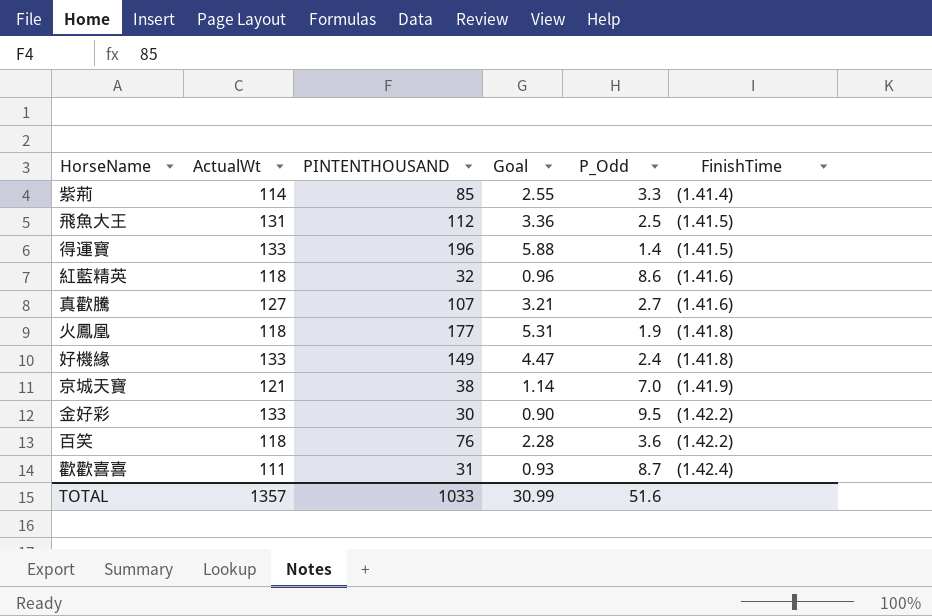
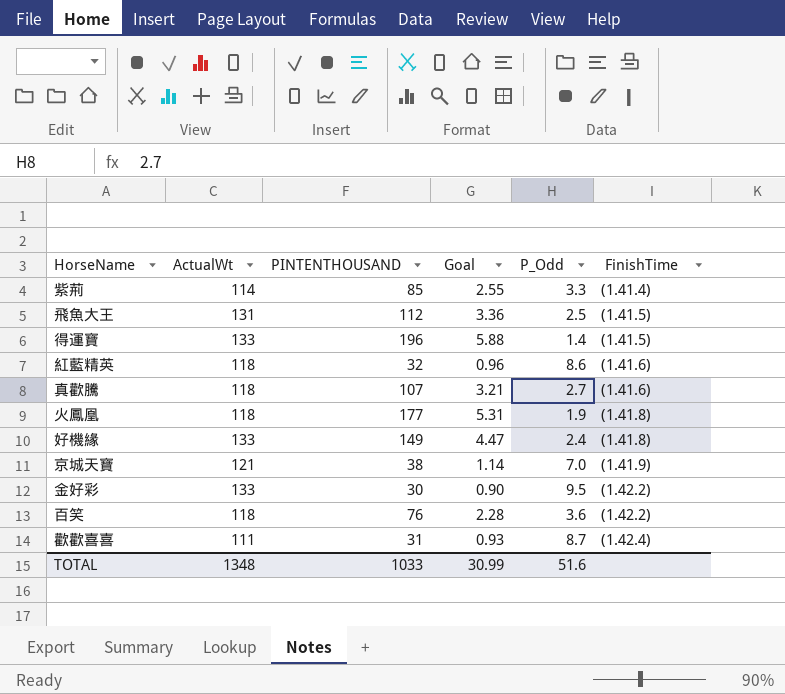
真歡騰 | ActualWt: 127 -> 118
TOTAL | ActualWt: 1357 -> 1348

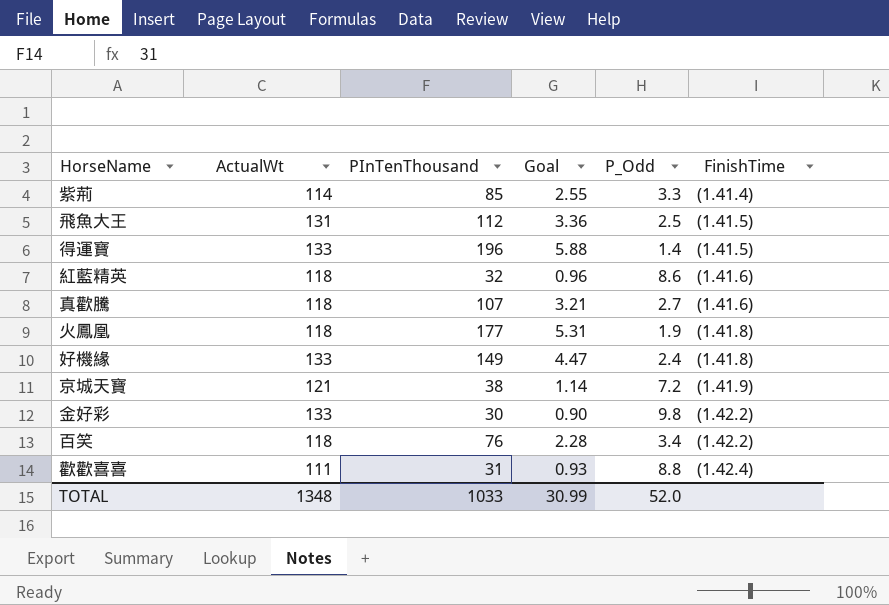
column name: PINTENTHOUSAND -> PInTenThousand
京城天寶 | P_Odd: 7.0 -> 7.2
金好彩 | P_Odd: 9.5 -> 9.8
百笑 | P_Odd: 3.6 -> 3.4
歡歡喜喜 | P_Odd: 8.7 -> 8.8
TOTAL | P_Odd: 51.6 -> 52.0

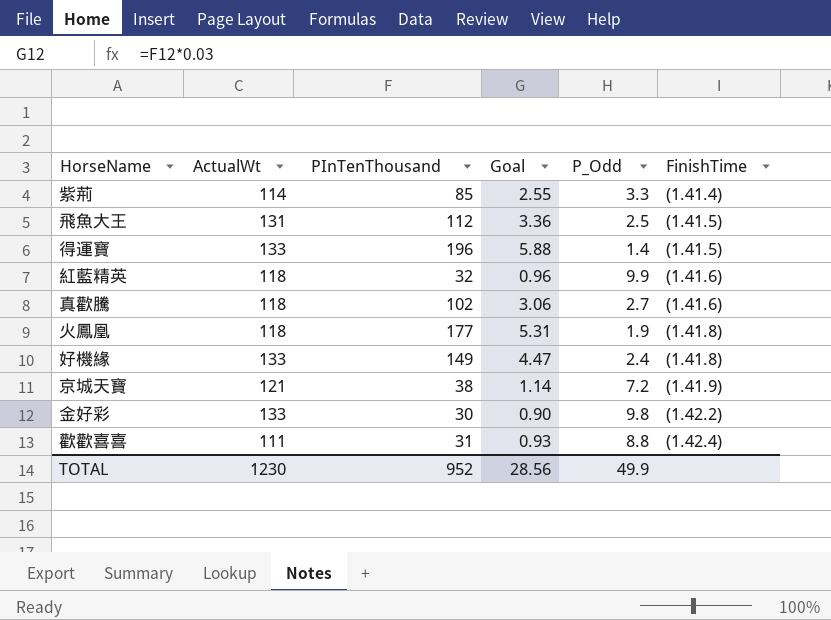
row 百笑: 118 | 76 | 2.28 | 3.4 | (1.42.2) -> none
紅藍精英 | P_Odd: 8.6 -> 9.9
真歡騰 | PInTenThousand: 107 -> 102
真歡騰 | Goal: 3.21 -> 3.06
TOTAL | ActualWt: 1348 -> 1230
TOTAL | PInTenThousand: 1033 -> 952
TOTAL | Goal: 30.99 -> 28.56
TOTAL | P_Odd: 52.0 -> 49.9

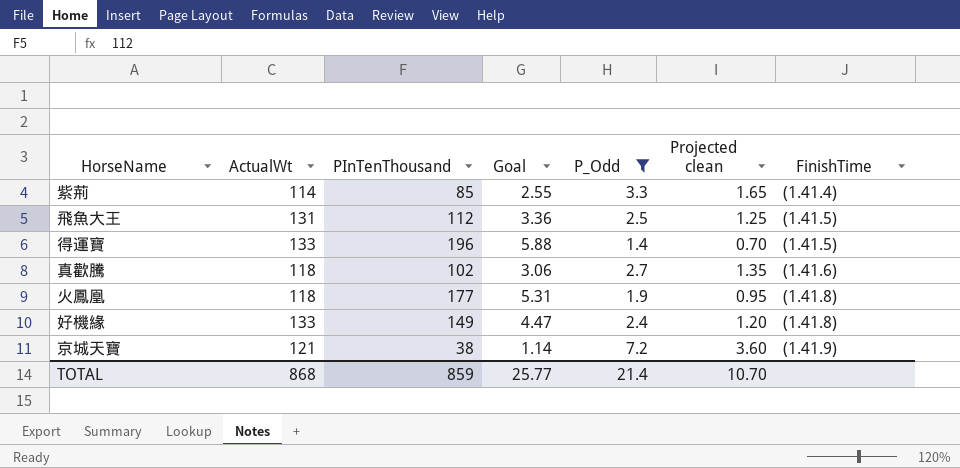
filter: none -> P_Odd <= 7.2
column Projected clean | formula: none -> [P_Odd] * 0.5
TOTAL | ActualWt: 1230 -> 868
TOTAL | PInTenThousand: 952 -> 859
TOTAL | Goal: 28.56 -> 25.77
TOTAL | P_Odd: 49.9 -> 21.4

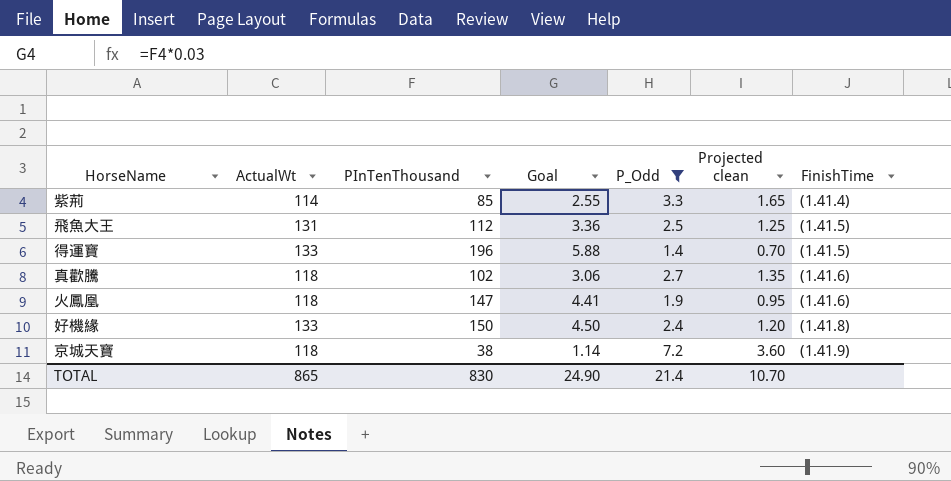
火鳳凰 | PInTenThousand: 177 -> 147
火鳳凰 | Goal: 5.31 -> 4.41
火鳳凰 | FinishTime: (1.41.8) -> (1.41.6)
好機緣 | PInTenThousand: 149 -> 150
好機緣 | Goal: 4.47 -> 4.50
京城天寶 | ActualWt: 121 -> 118
TOTAL | ActualWt: 868 -> 865
TOTAL | PInTenThousand: 859 -> 830
TOTAL | Goal: 25.77 -> 24.90

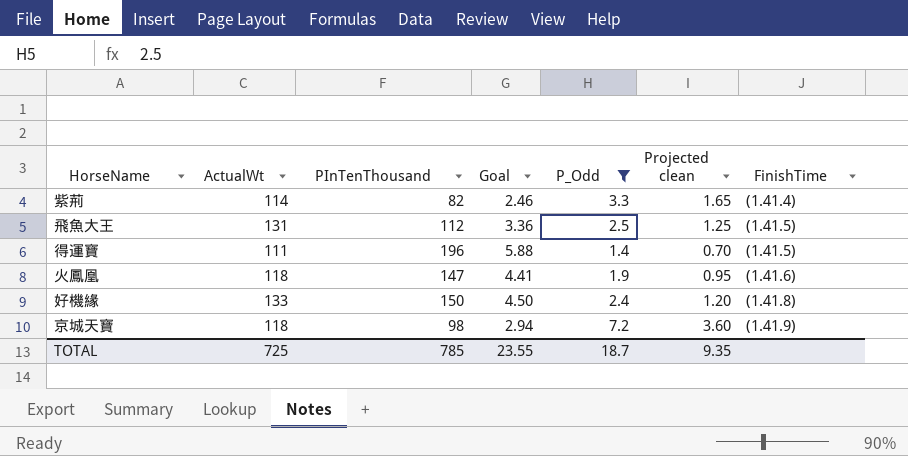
row 真歡騰: 118 | 102 | 3.06 | 2.7 | 1.35 | (1.41.6) -> none
紫荊 | PInTenThousand: 85 -> 82
紫荊 | Goal: 2.55 -> 2.46
得運寶 | ActualWt: 133 -> 111
京城天寶 | PInTenThousand: 38 -> 98
京城天寶 | Goal: 1.14 -> 2.94
TOTAL | ActualWt: 865 -> 725
TOTAL | PInTenThousand: 830 -> 785
TOTAL | Goal: 24.90 -> 23.55
TOTAL | P_Odd: 21.4 -> 18.7
TOTAL | Projected clean: 10.70 -> 9.35

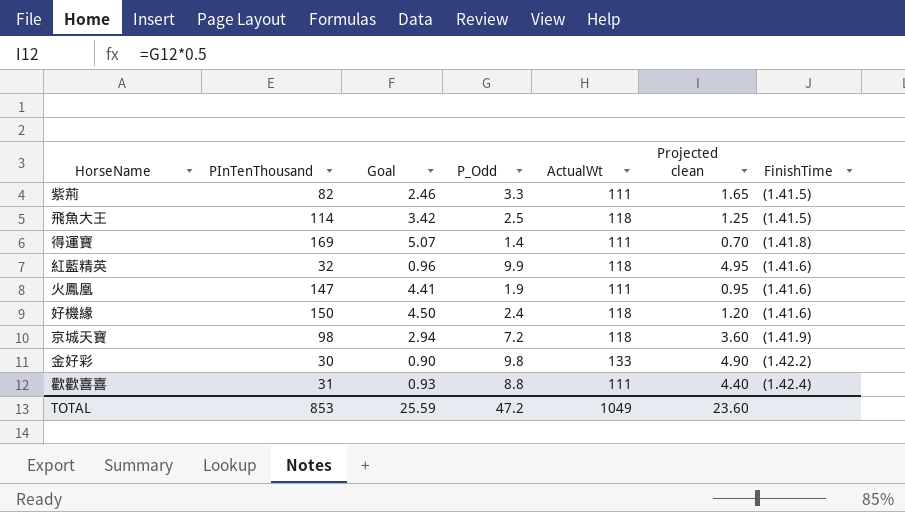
filter: P_Odd <= 7.2 -> none
column ActualWt | position: 2 -> 5
紫荊 | ActualWt: 114 -> 111
紫荊 | FinishTime: (1.41.4) -> (1.41.5)
飛魚大王 | PInTenThousand: 112 -> 114
飛魚大王 | Goal: 3.36 -> 3.42
飛魚大王 | ActualWt: 131 -> 118
得運寶 | PInTenThousand: 196 -> 169
得運寶 | Goal: 5.88 -> 5.07
得運寶 | FinishTime: (1.41.5) -> (1.41.8)
火鳳凰 | ActualWt: 118 -> 111
好機緣 | ActualWt: 133 -> 118
好機緣 | FinishTime: (1.41.8) -> (1.41.6)
TOTAL | PInTenThousand: 785 -> 853
TOTAL | Goal: 23.55 -> 25.59
TOTAL | P_Odd: 18.7 -> 47.2
TOTAL | ActualWt: 725 -> 1049
TOTAL | Projected clean: 9.35 -> 23.60

